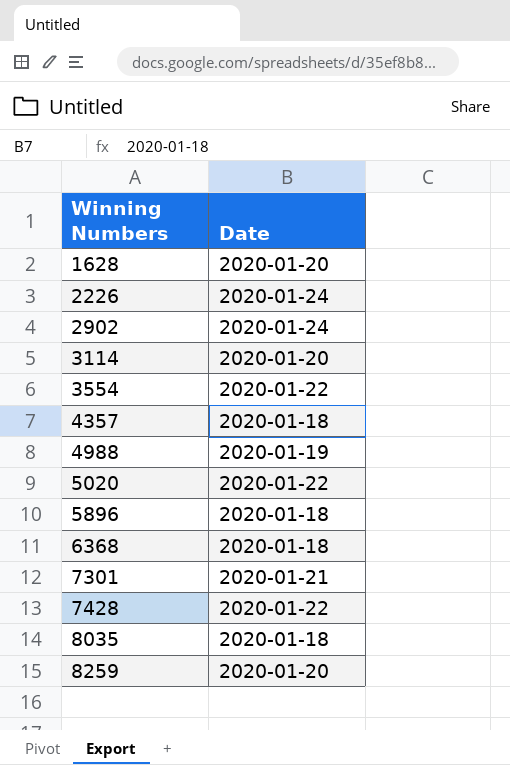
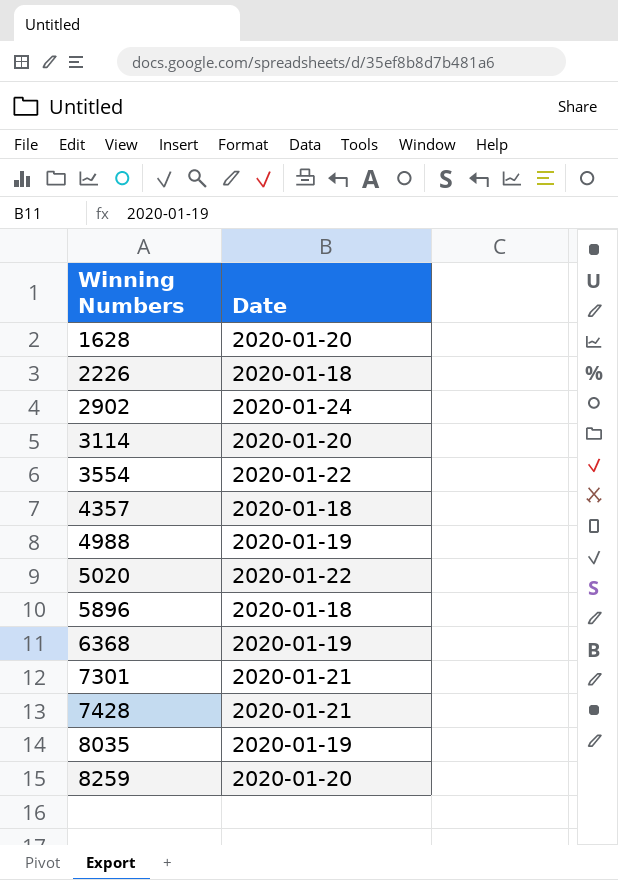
2226 | Date: 2020-01-24 -> 2020-01-18
6368 | Date: 2020-01-18 -> 2020-01-19
7428 | Date: 2020-01-22 -> 2020-01-21
8035 | Date: 2020-01-18 -> 2020-01-19

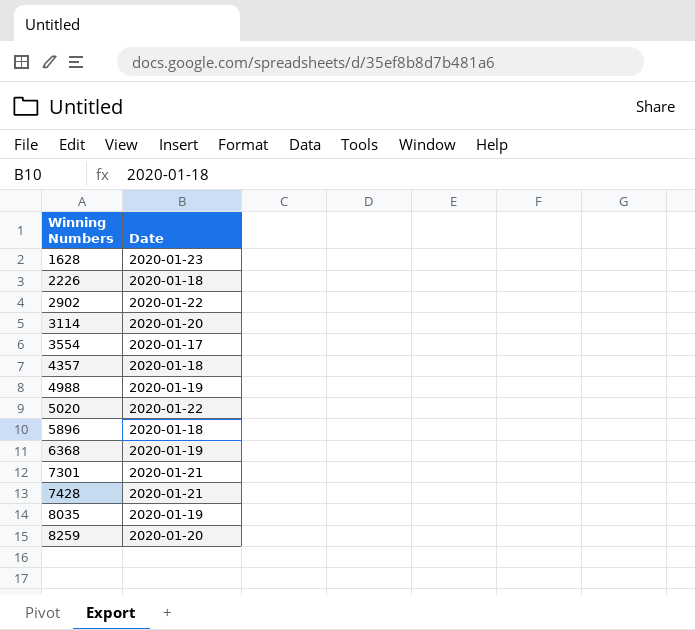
1628 | Date: 2020-01-20 -> 2020-01-23
2902 | Date: 2020-01-24 -> 2020-01-22
3554 | Date: 2020-01-22 -> 2020-01-17

